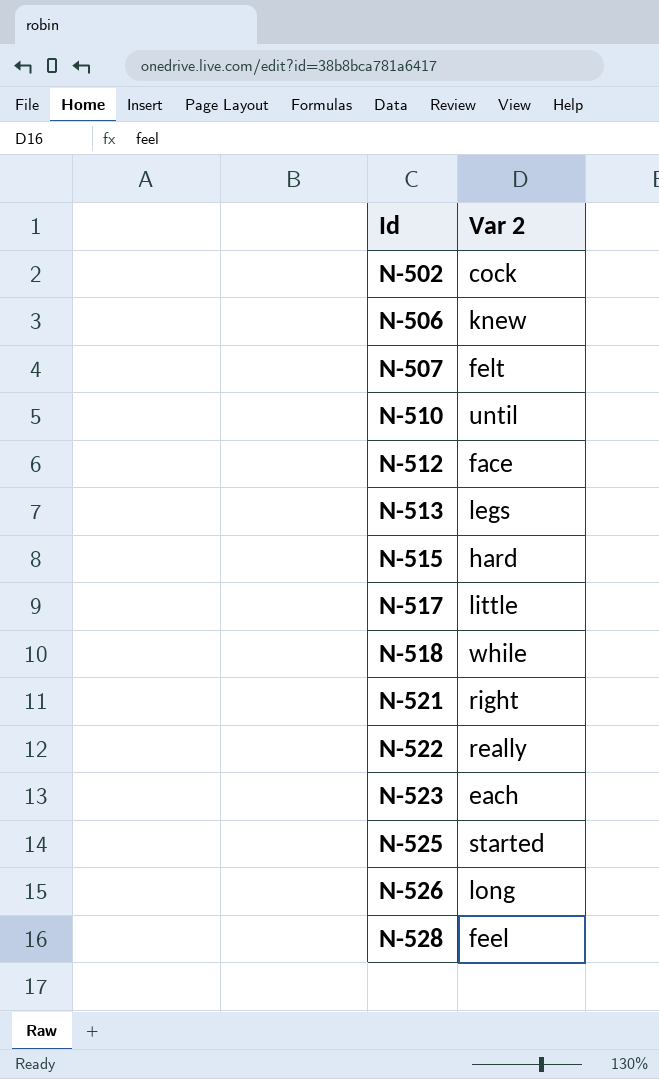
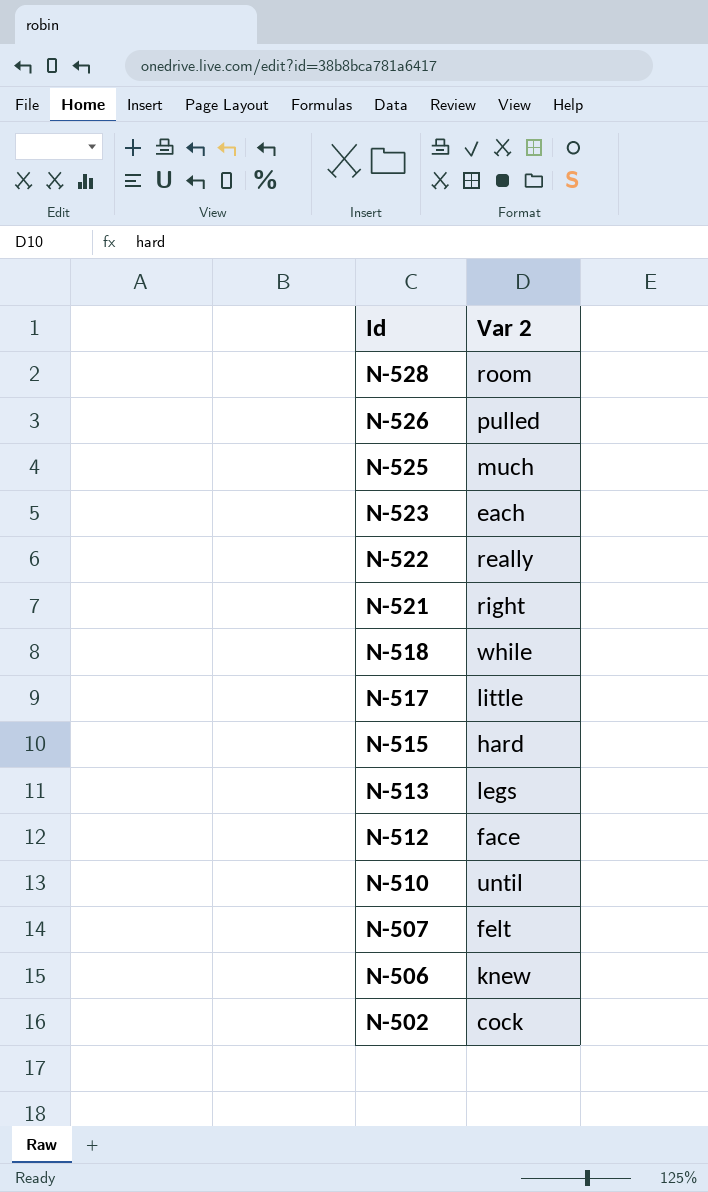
row order: Id ascending -> Id descending
N-528 | Var 2: feel -> room
N-526 | Var 2: long -> pulled
N-525 | Var 2: started -> much

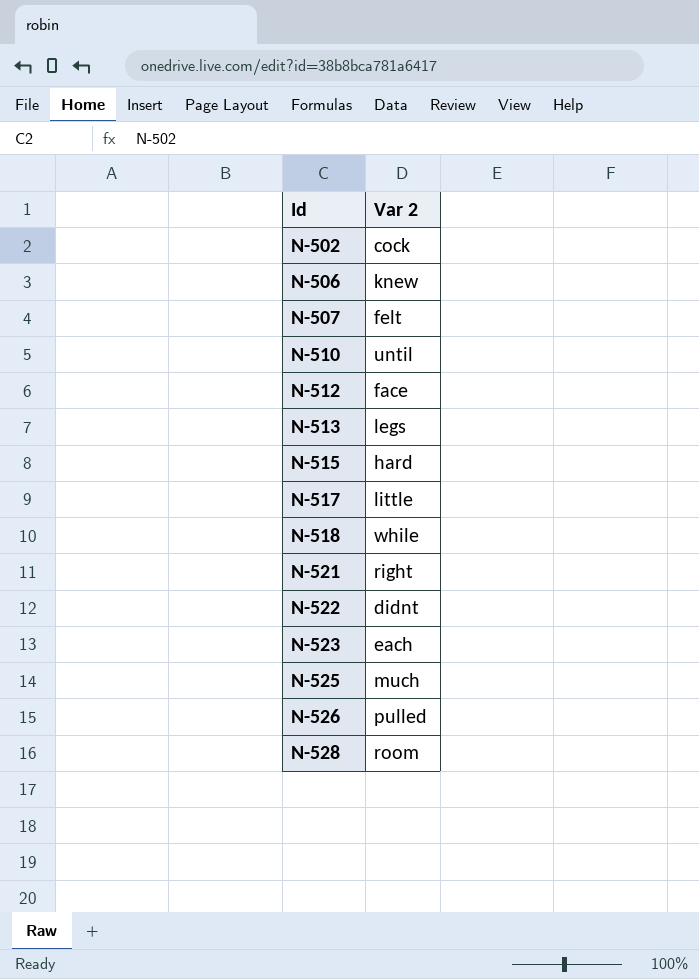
row order: Id descending -> Id ascending
N-522 | Var 2: really -> didnt

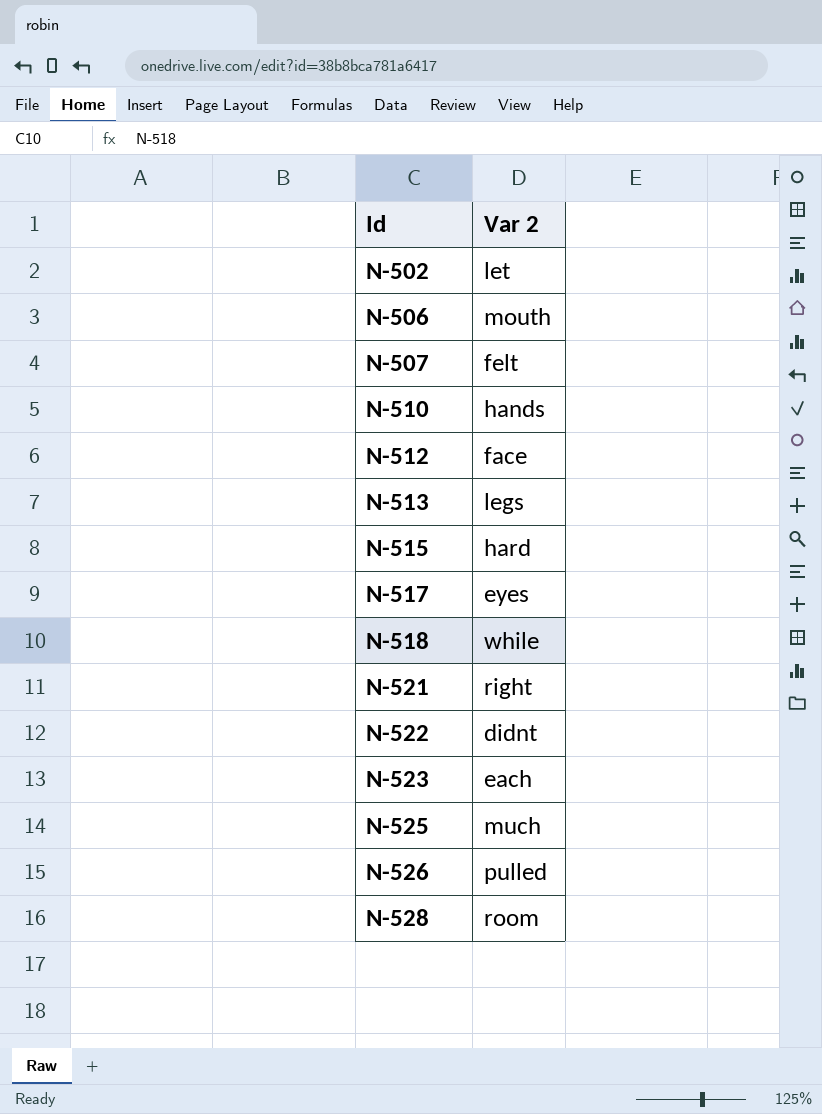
N-502 | Var 2: cock -> let
N-506 | Var 2: knew -> mouth
N-510 | Var 2: until -> hands
N-517 | Var 2: little -> eyes

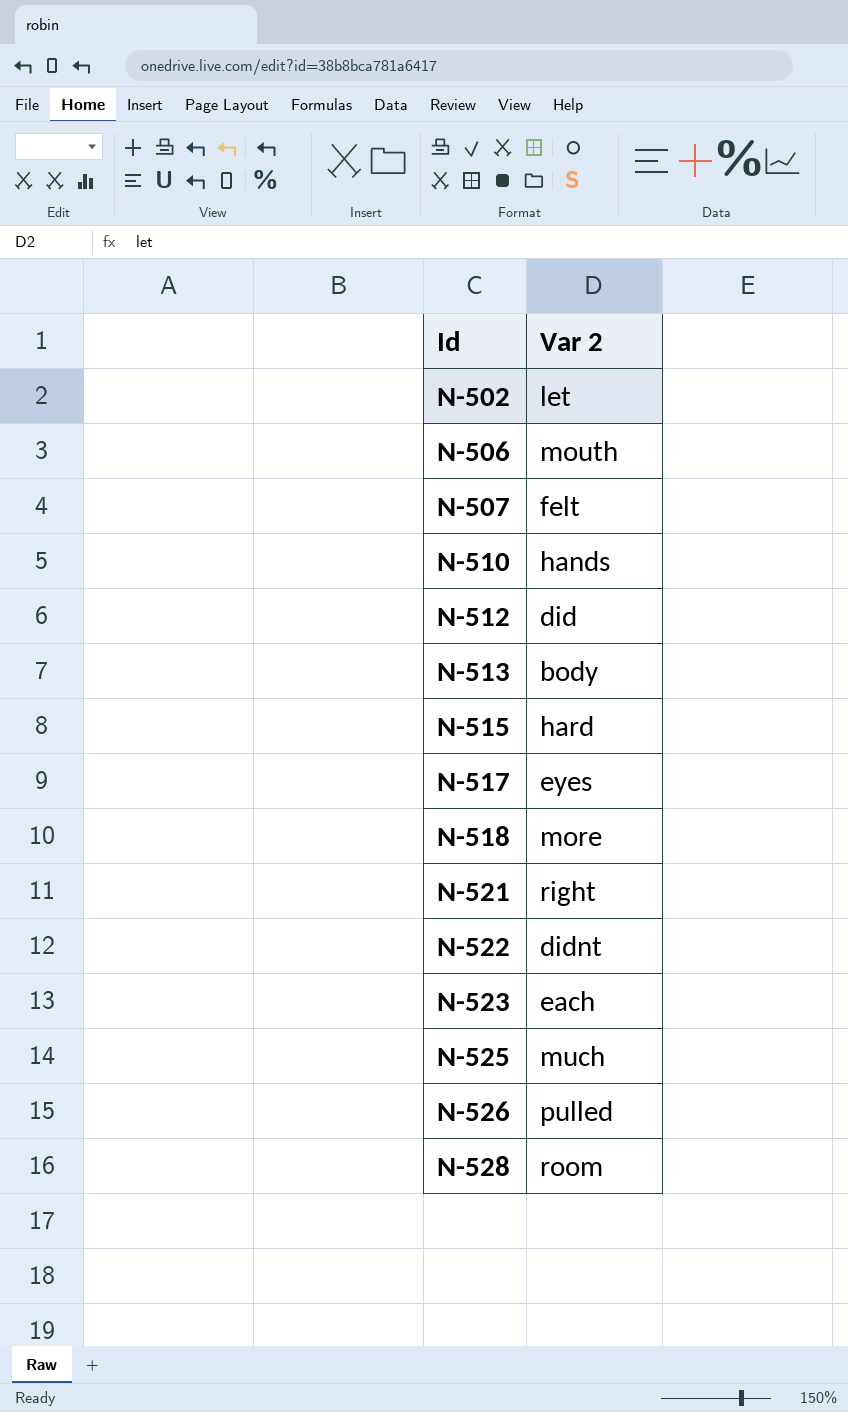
N-512 | Var 2: face -> did
N-513 | Var 2: legs -> body
N-518 | Var 2: while -> more

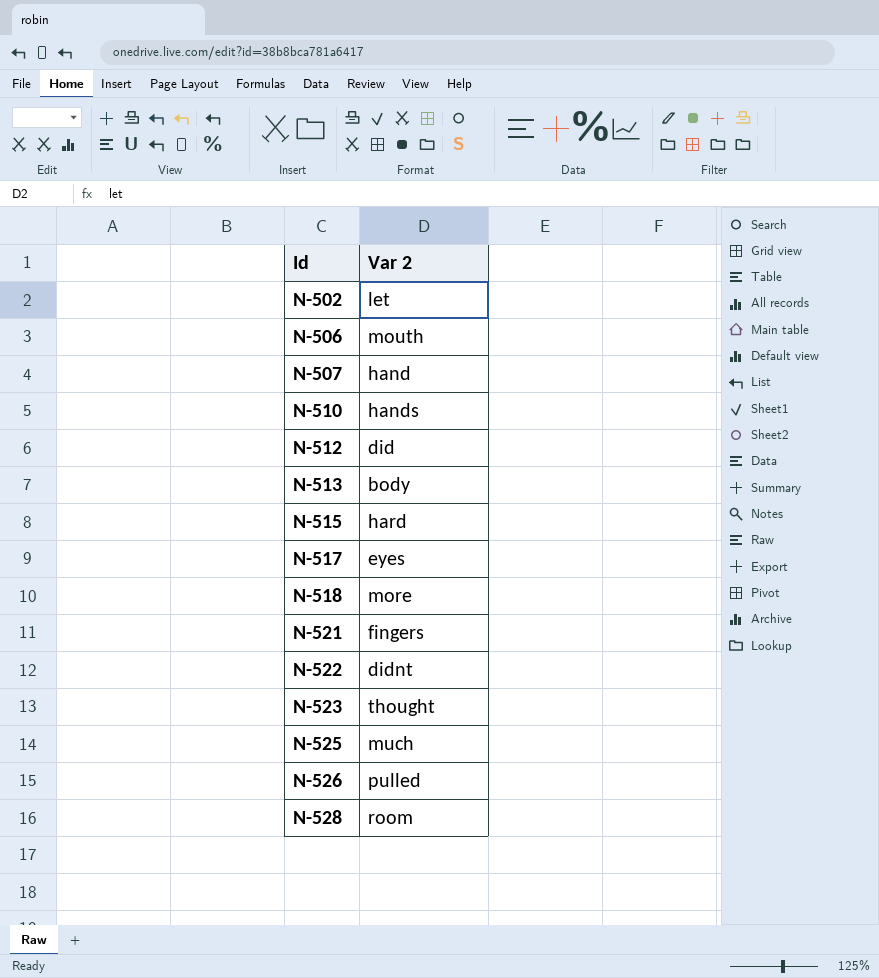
N-507 | Var 2: felt -> hand
N-521 | Var 2: right -> fingers
N-523 | Var 2: each -> thought

